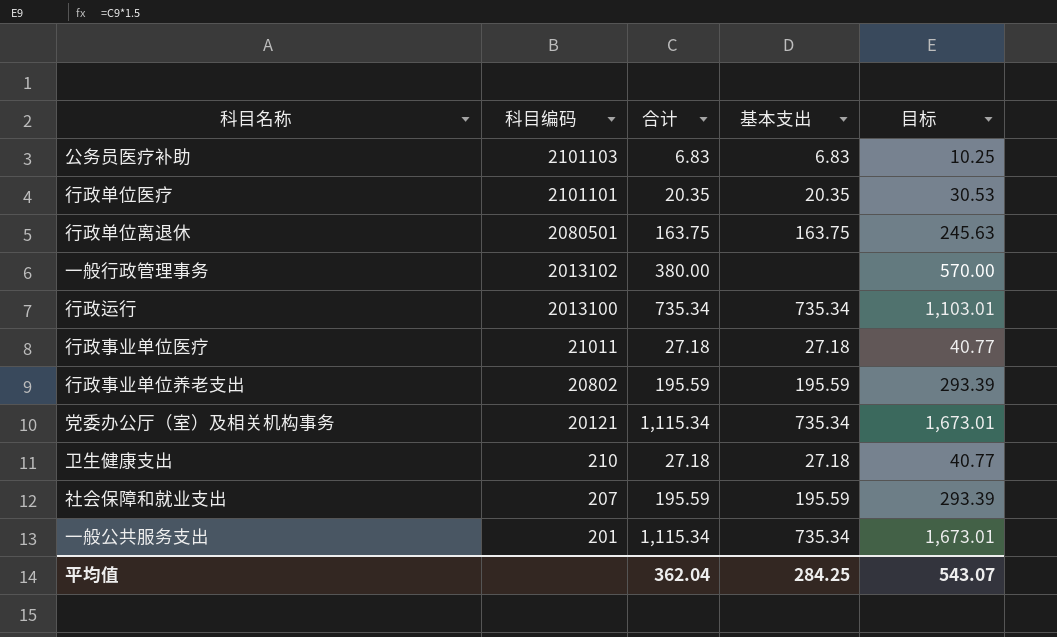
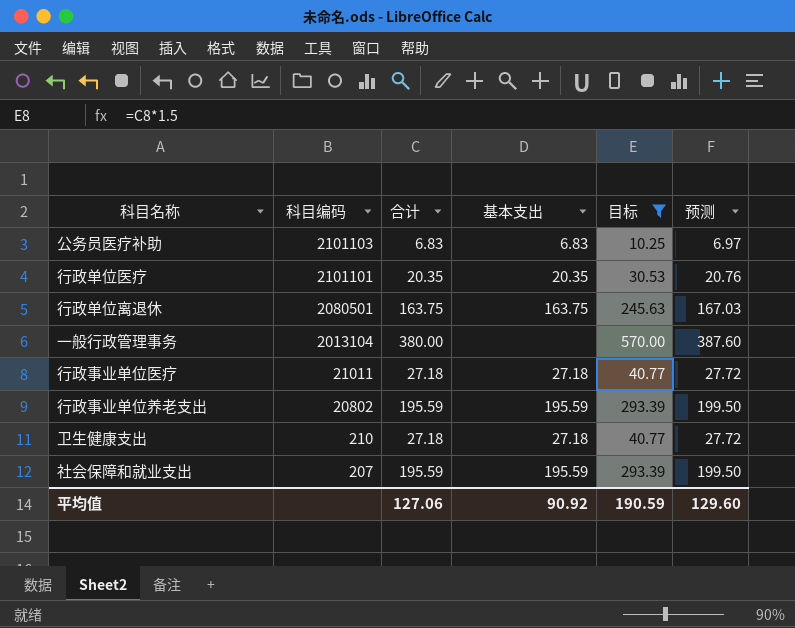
filter: none -> 目标 <= 570.00
column 预测 | formula: none -> [合计] * 1.02
一般行政管理事务 | 科目编码: 2013102 -> 2013104
平均值 | 合计: 362.04 -> 127.06
平均值 | 基本支出: 284.25 -> 90.92
平均值 | 目标: 543.07 -> 190.59

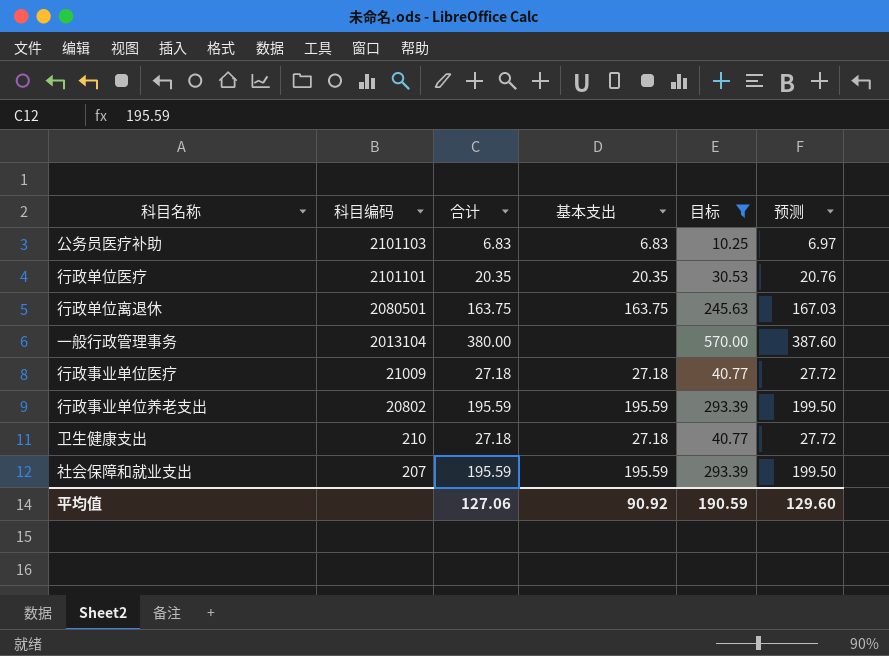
行政事业单位医疗 | 科目编码: 21011 -> 21009

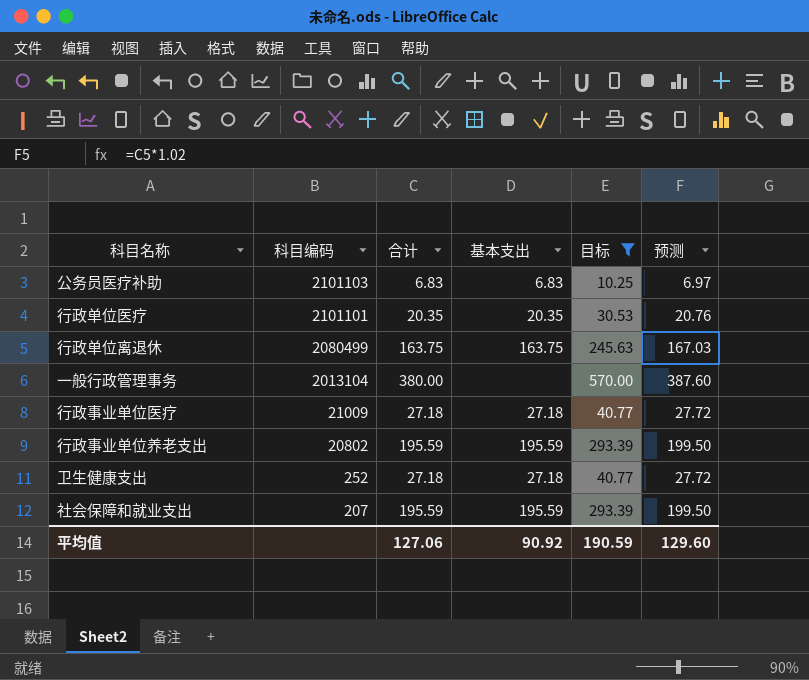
行政单位离退休 | 科目编码: 2080501 -> 2080499
卫生健康支出 | 科目编码: 210 -> 252

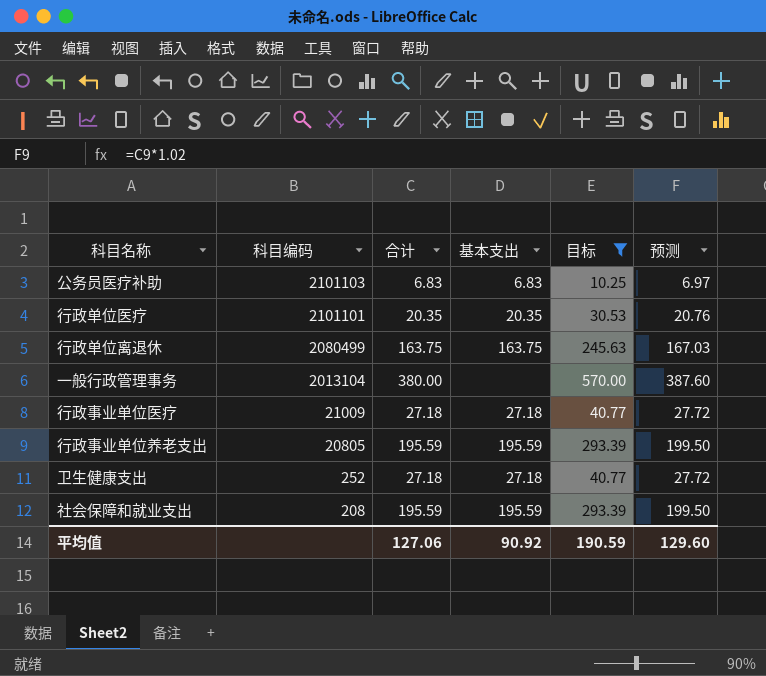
行政事业单位养老支出 | 科目编码: 20802 -> 20805
社会保障和就业支出 | 科目编码: 207 -> 208

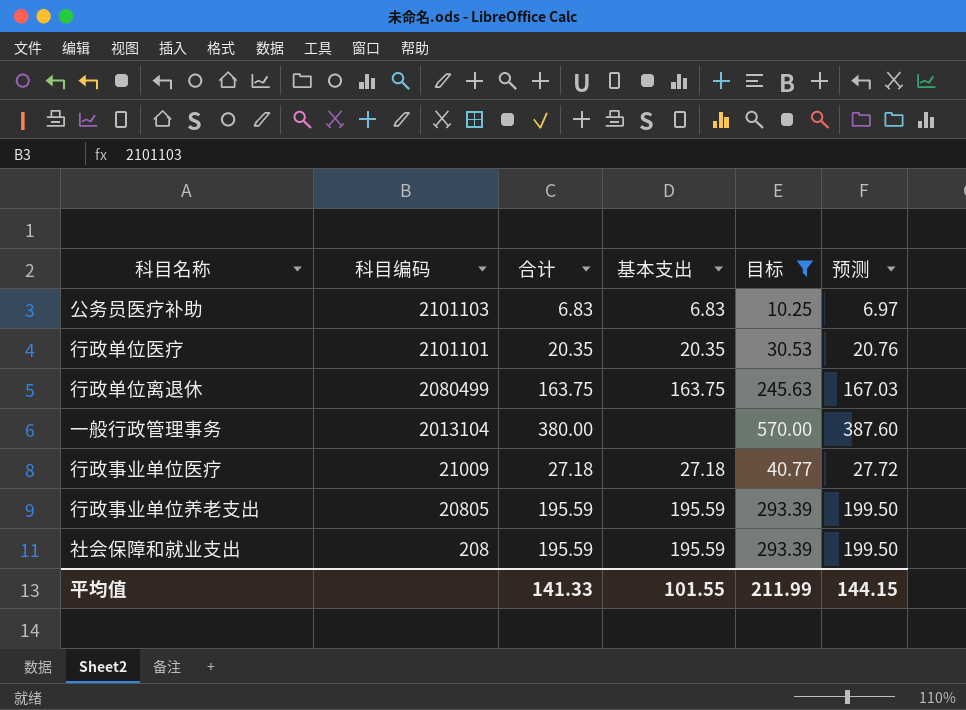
row 卫生健康支出: 252 | 27.18 | 27.18 | 40.77 | 27.72 -> none
平均值 | 合计: 127.06 -> 141.33
平均值 | 基本支出: 90.92 -> 101.55
平均值 | 目标: 190.59 -> 211.99
平均值 | 预测: 129.60 -> 144.15

